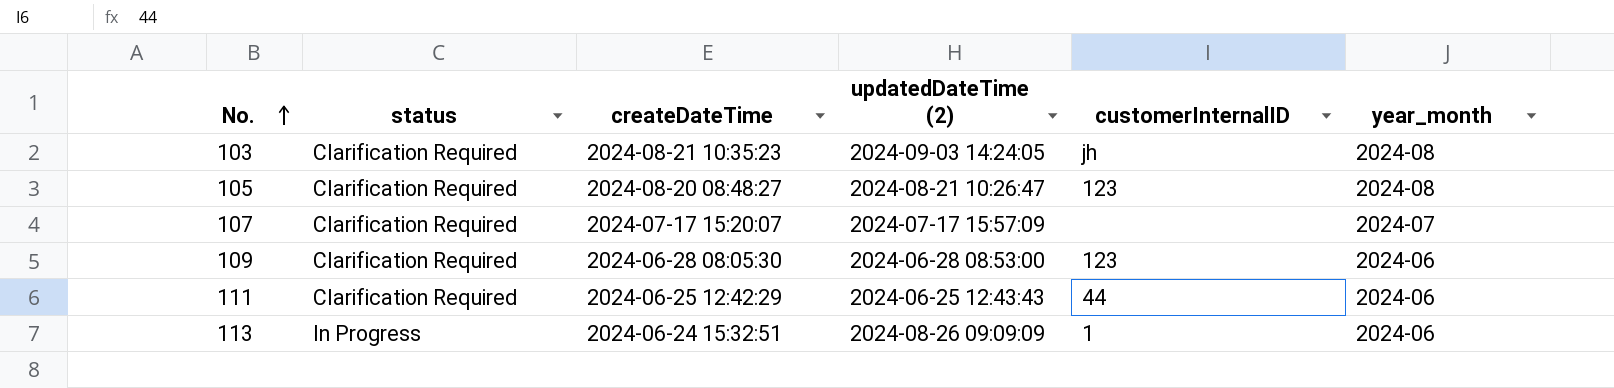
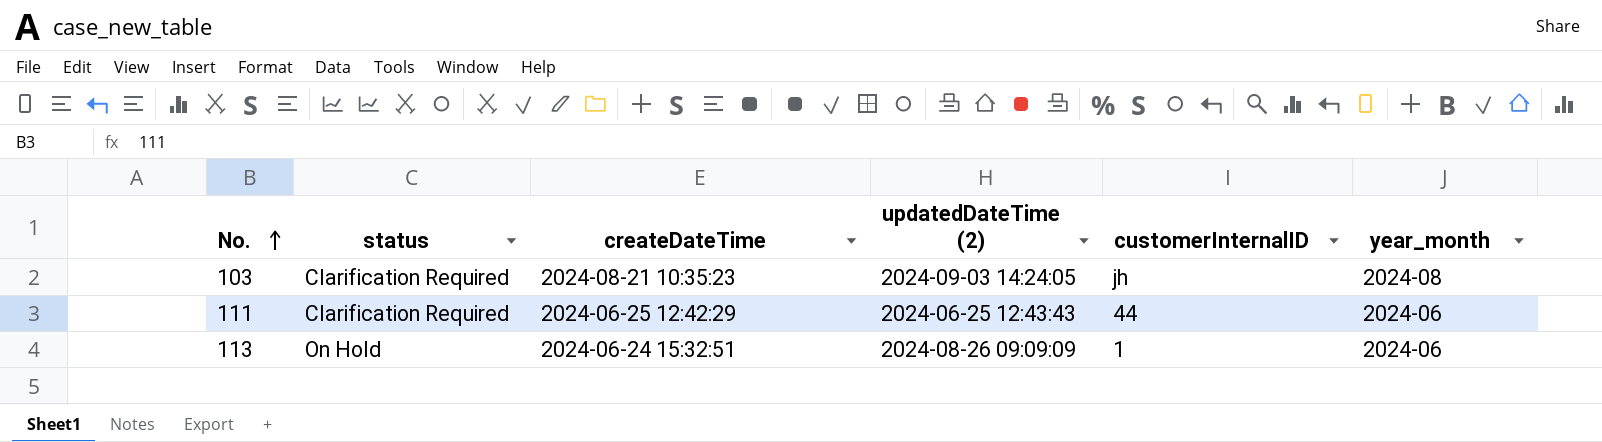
row 105: Clarification Required | 2024-08-20 08:48:27 | 2024-08-21 10:26:47 | 123 | 2024-08 -> none
row 107: Clarification Required | 2024-07-17 15:20:07 | 2024-07-17 15:57:09 | none | 2024-07 -> none
row 109: Clarification Required | 2024-06-28 08:05:30 | 2024-06-28 08:53:00 | 123 | 2024-06 -> none
113 | status: In Progress -> On Hold

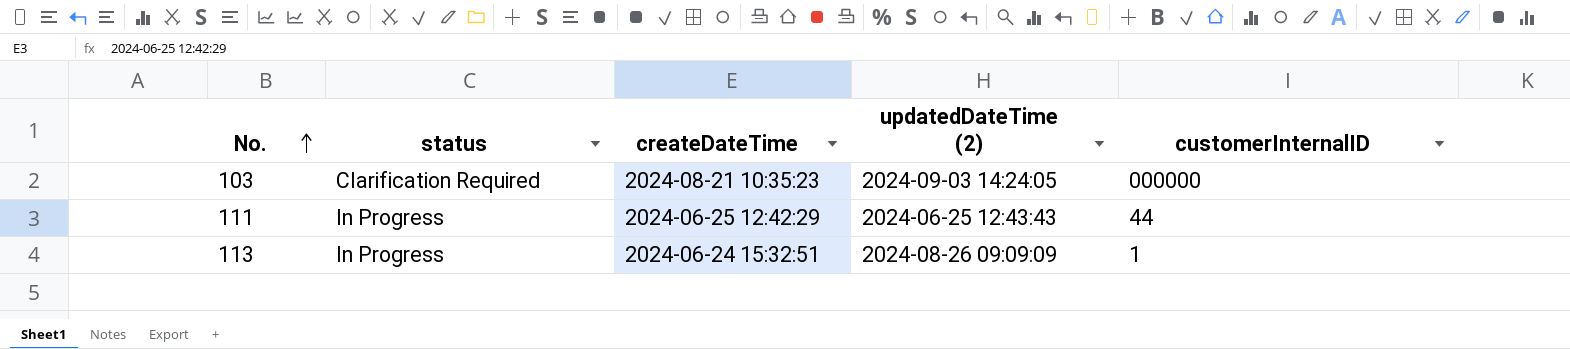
column year_month | position: 6 -> none
103 | customerInternalID: jh -> 000000
111 | status: Clarification Required -> In Progress
113 | status: On Hold -> In Progress

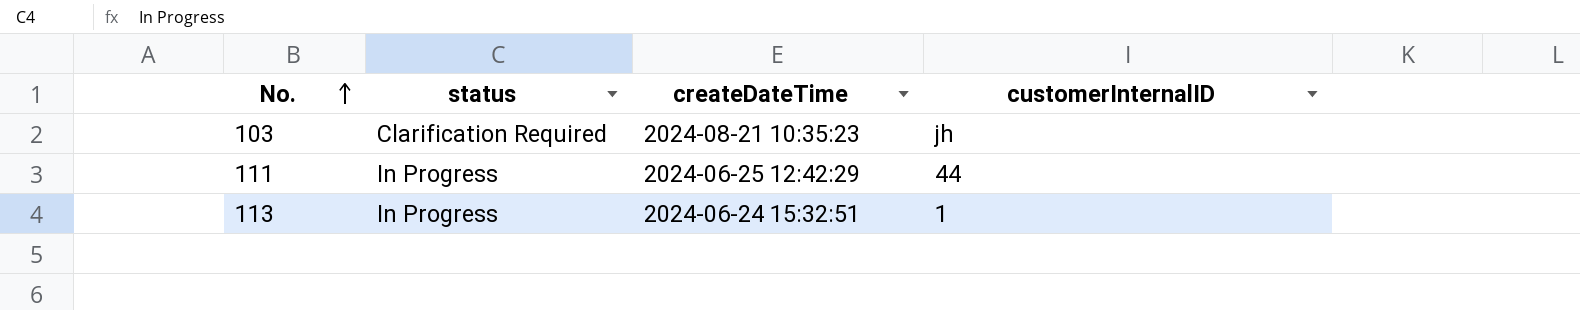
column updatedDateTime (2) | position: 4 -> none
103 | customerInternalID: 000000 -> jh

